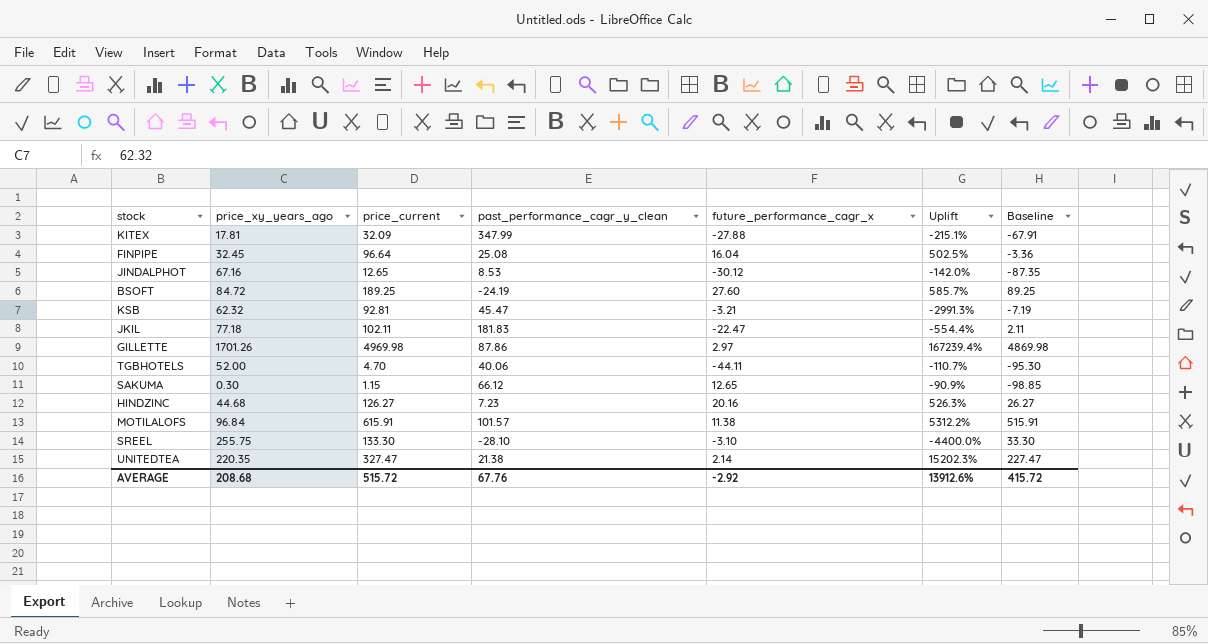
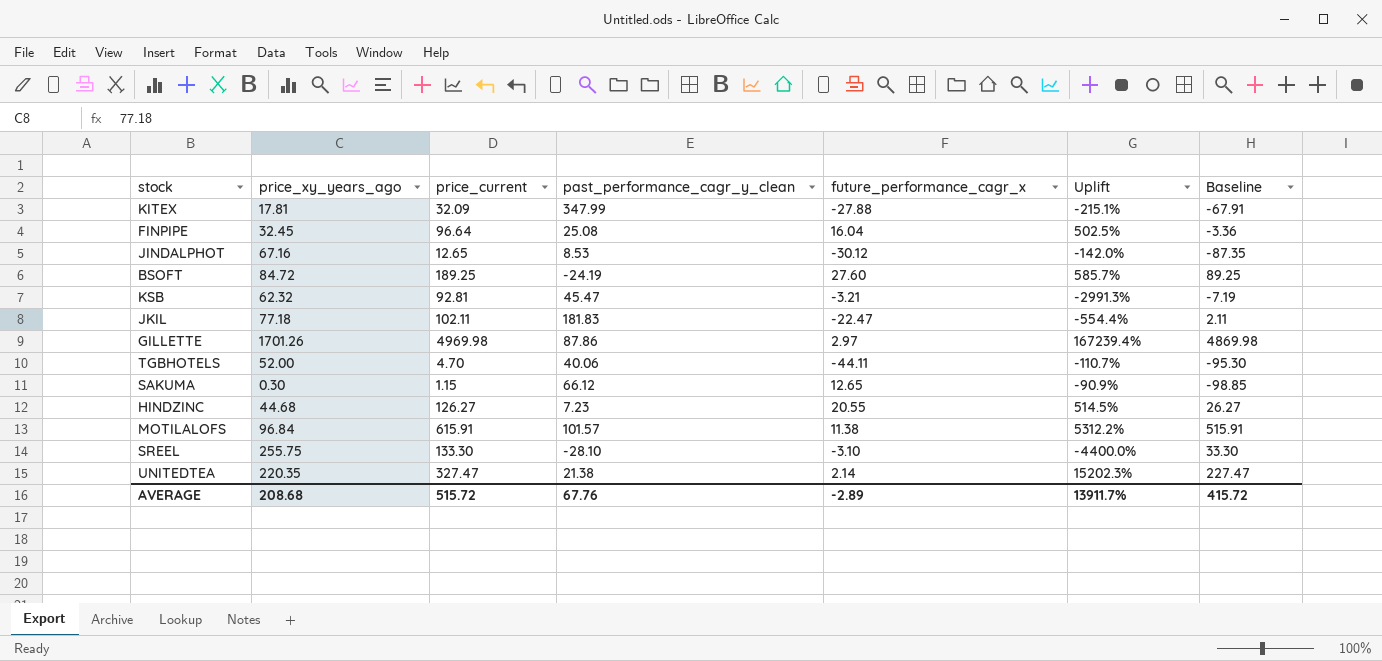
HINDZINC | future_performance_cagr_x: 20.16 -> 20.55
HINDZINC | Uplift: 526.3% -> 514.5%
AVERAGE | future_performance_cagr_x: -2.92 -> -2.89
AVERAGE | Uplift: 13912.6% -> 13911.7%

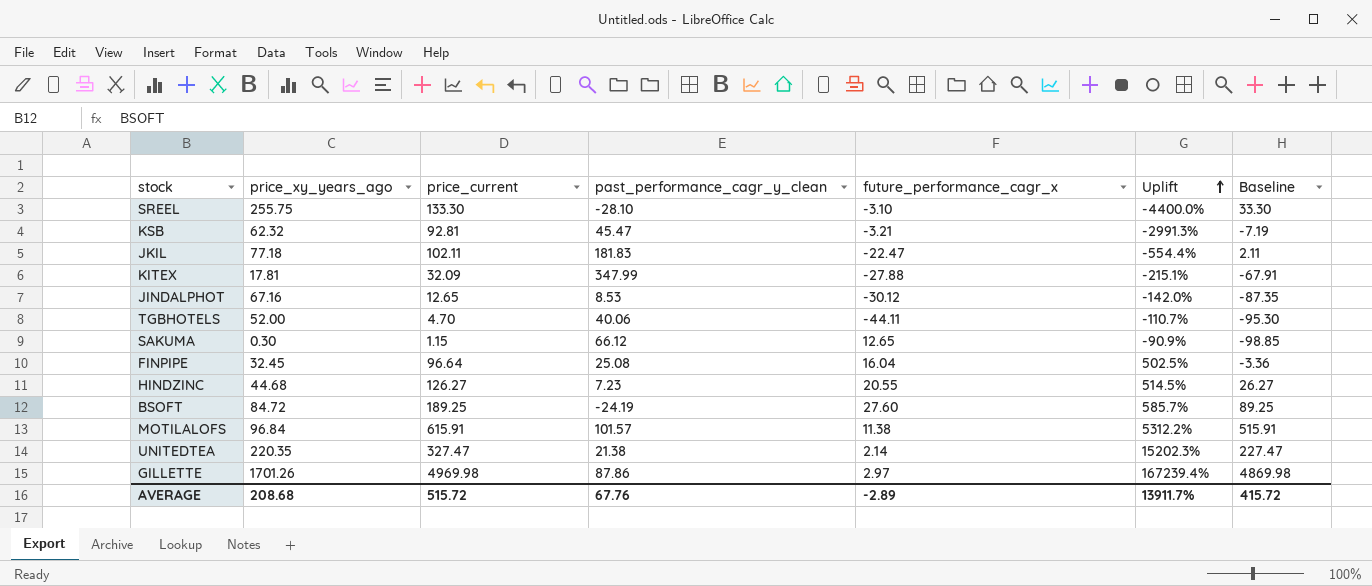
row order: none -> Uplift ascending

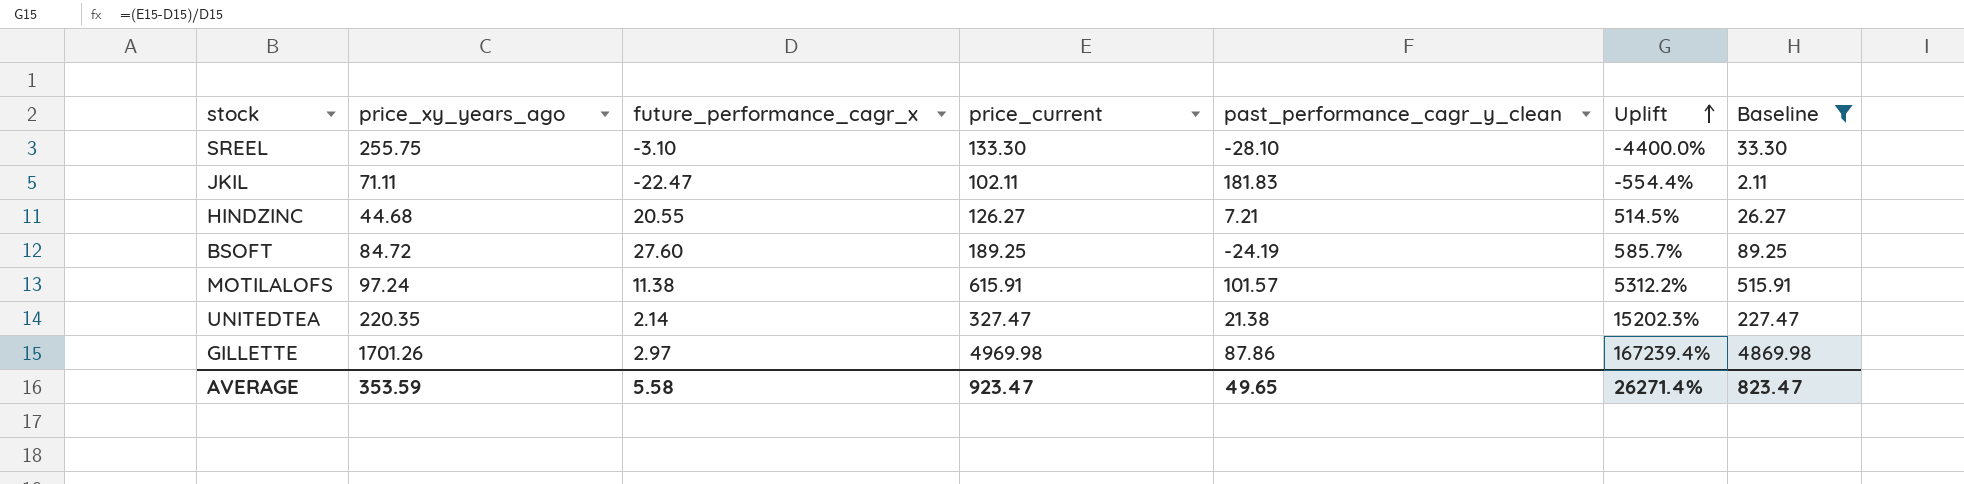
filter: none -> Baseline >= 2.11
column future_performance_cagr_x | position: 5 -> 3
JKIL | price_xy_years_ago: 77.18 -> 71.11
HINDZINC | past_performance_cagr_y_clean: 7.23 -> 7.21
MOTILALOFS | price_xy_years_ago: 96.84 -> 97.24
AVERAGE | price_xy_years_ago: 208.68 -> 353.59
AVERAGE | future_performance_cagr_x: -2.89 -> 5.58
AVERAGE | price_current: 515.72 -> 923.47
AVERAGE | past_performance_cagr_y_clean: 67.76 -> 49.65
AVERAGE | Uplift: 13911.7% -> 26271.4%
AVERAGE | Baseline: 415.72 -> 823.47

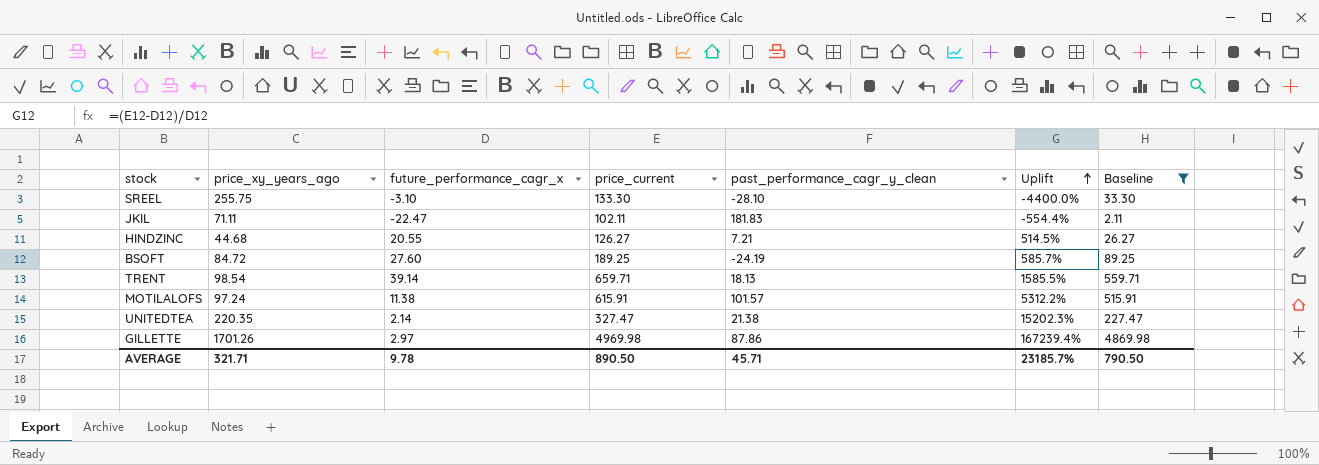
row TRENT: none -> 98.54 | 39.14 | 659.71 | 18.13 | 1585.5% | 559.71
AVERAGE | price_xy_years_ago: 353.59 -> 321.71
AVERAGE | future_performance_cagr_x: 5.58 -> 9.78
AVERAGE | price_current: 923.47 -> 890.50
AVERAGE | past_performance_cagr_y_clean: 49.65 -> 45.71
AVERAGE | Uplift: 26271.4% -> 23185.7%
AVERAGE | Baseline: 823.47 -> 790.50

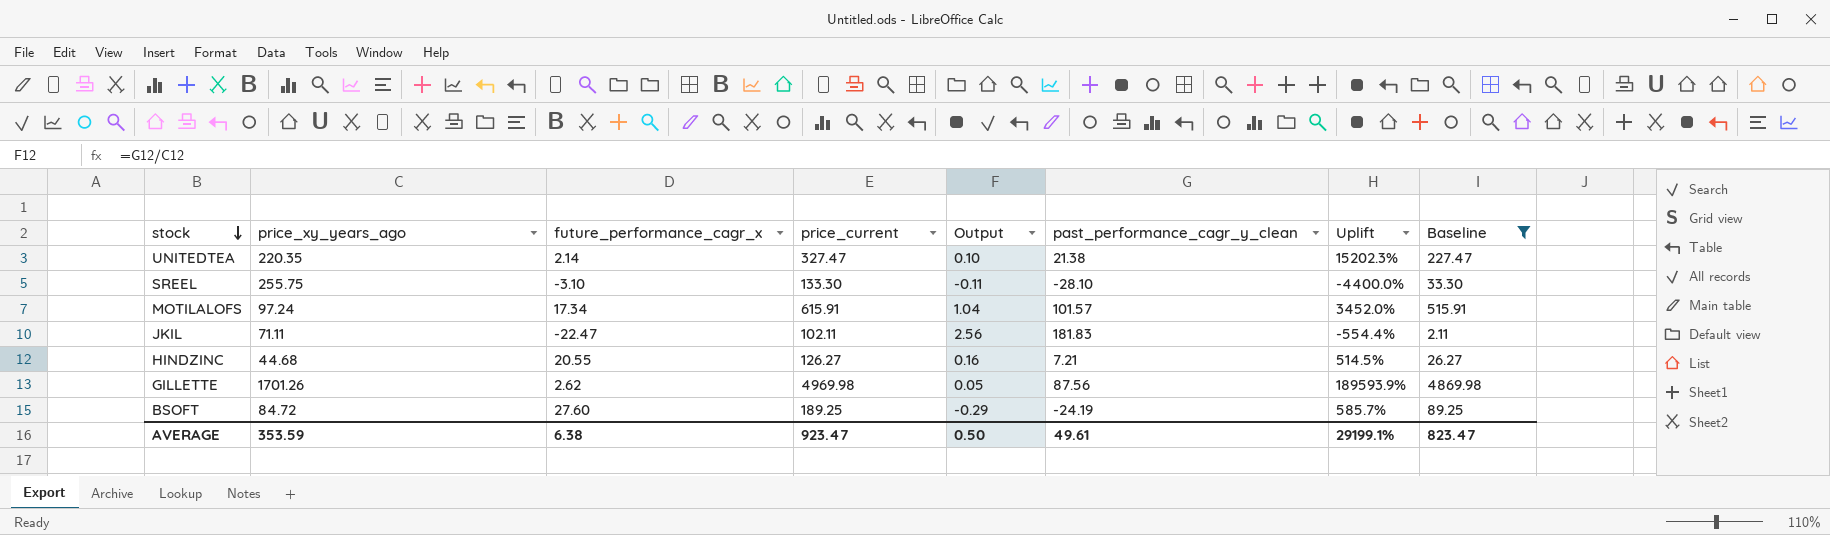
row order: Uplift ascending -> stock descending
column Output | formula: none -> [past_performance_cagr_y_clean] / [price_xy_years_ago]
row TRENT: 98.54 | 39.14 | 659.71 | 18.13 | 1585.5% | 559.71 -> none
MOTILALOFS | future_performance_cagr_x: 11.38 -> 17.34
MOTILALOFS | Uplift: 5312.2% -> 3452.0%
GILLETTE | future_performance_cagr_x: 2.97 -> 2.62
GILLETTE | past_performance_cagr_y_clean: 87.86 -> 87.56
GILLETTE | Uplift: 167239.4% -> 189593.9%
AVERAGE | price_xy_years_ago: 321.71 -> 353.59
AVERAGE | future_performance_cagr_x: 9.78 -> 6.38
AVERAGE | price_current: 890.50 -> 923.47
AVERAGE | past_performance_cagr_y_clean: 45.71 -> 49.61
AVERAGE | Uplift: 23185.7% -> 29199.1%
AVERAGE | Baseline: 790.50 -> 823.47

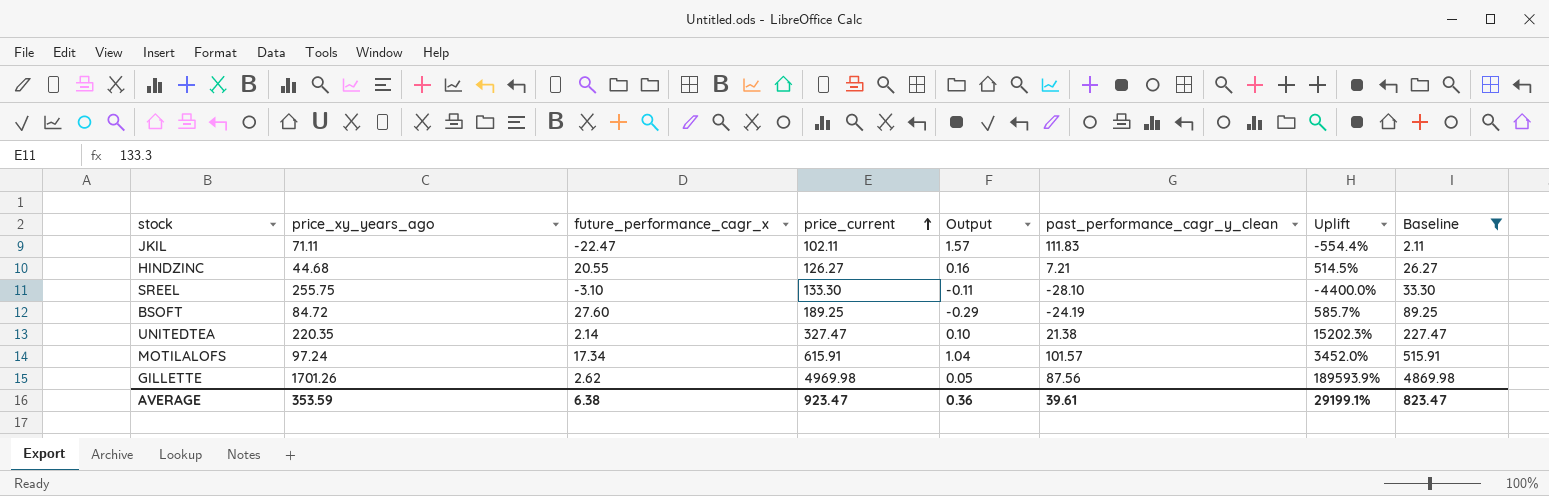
row order: stock descending -> price_current ascending
JKIL | Output: 2.56 -> 1.57
JKIL | past_performance_cagr_y_clean: 181.83 -> 111.83
AVERAGE | Output: 0.50 -> 0.36
AVERAGE | past_performance_cagr_y_clean: 49.61 -> 39.61

